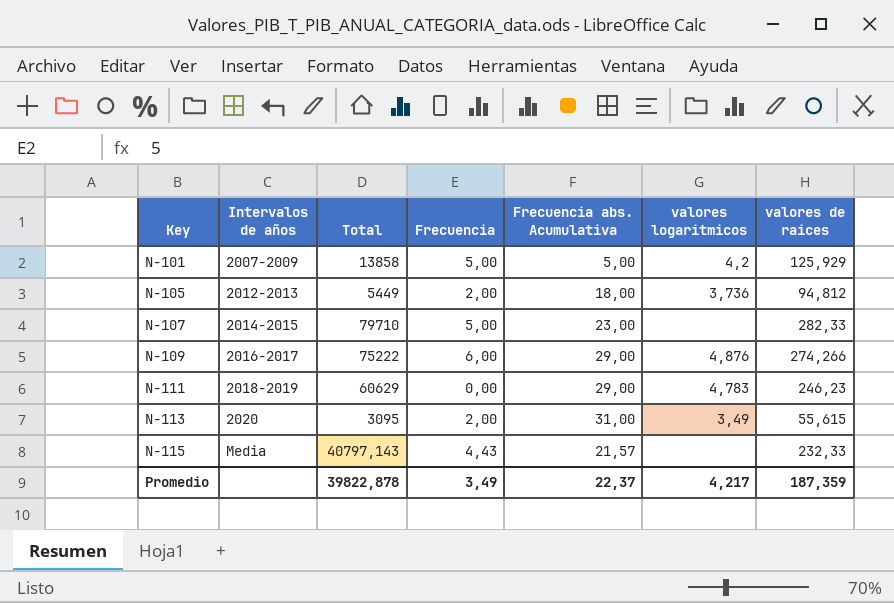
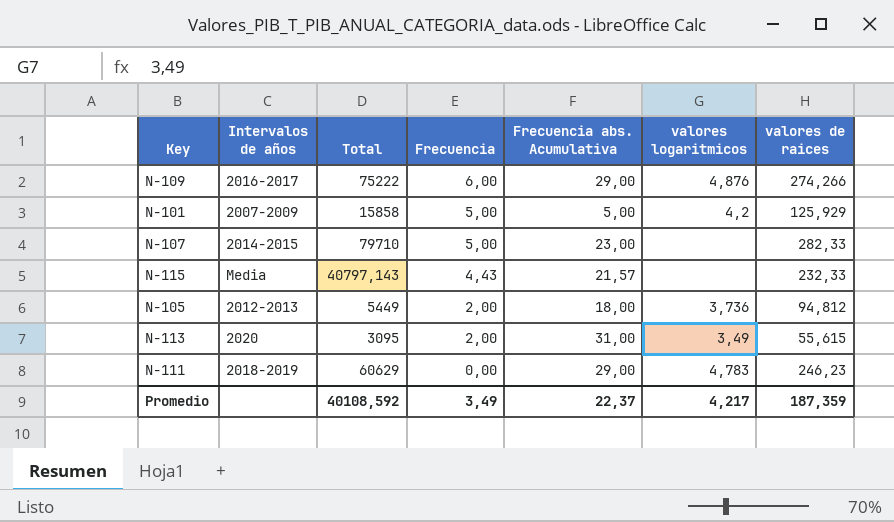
row order: Key ascending -> Frecuencia descending
N-101 | Total: 13858 -> 15858
Promedio | Total: 39822,878 -> 40108,592

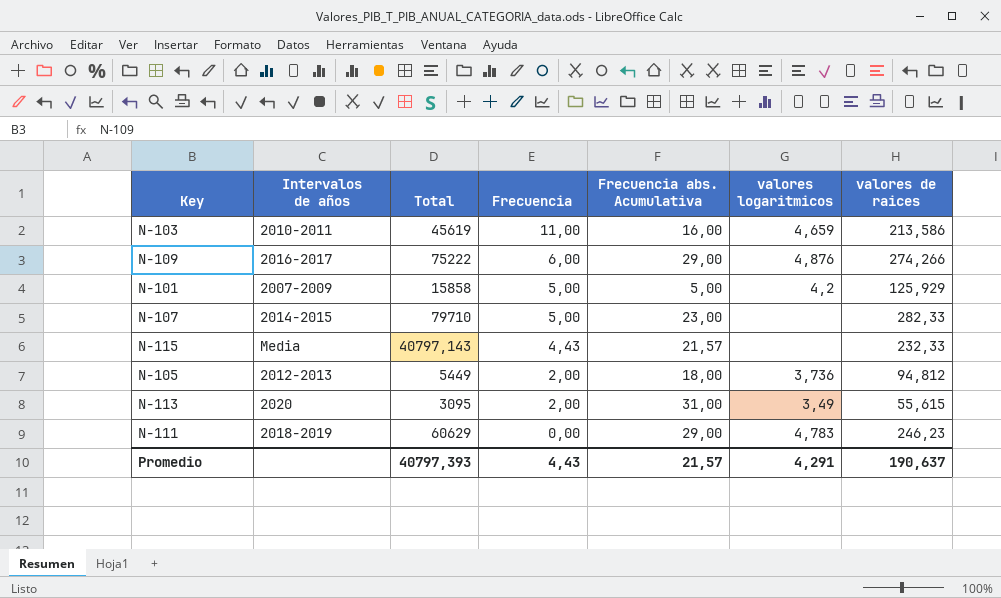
row N-103: none -> 2010-2011 | 45619 | 11,00 | 16,00 | 4,659 | 213,586
Promedio | Total: 40108,592 -> 40797,393
Promedio | Frecuencia: 3,49 -> 4,43
Promedio | Frecuencia abs. Acumulativa: 22,37 -> 21,57
Promedio | valores logaritmicos: 4,217 -> 4,291
Promedio | valores de raices: 187,359 -> 190,637

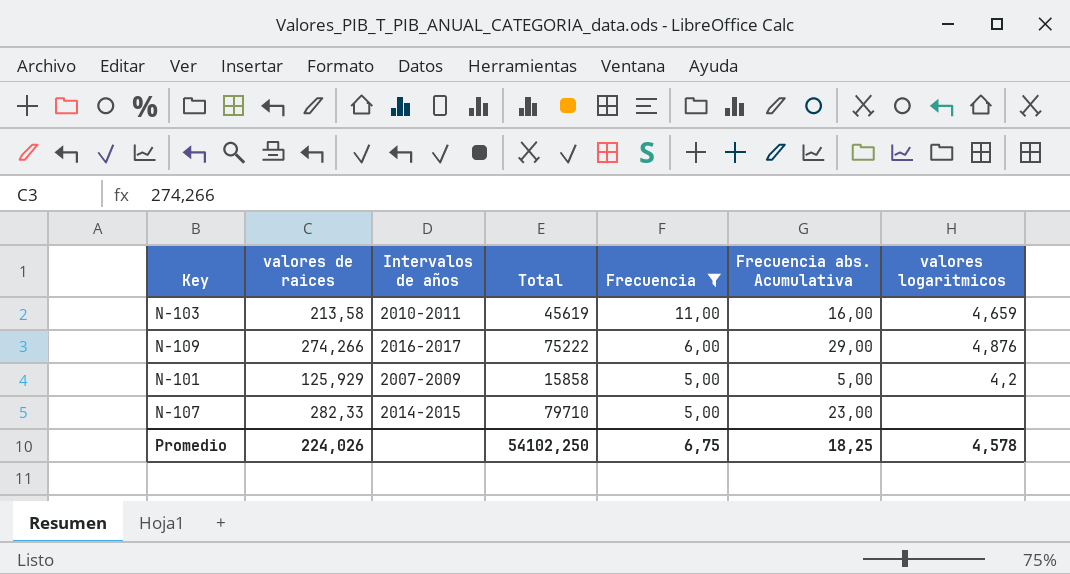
filter: none -> Frecuencia >= 5,00
column valores de raices | position: 7 -> 2
N-103 | valores de raices: 213,586 -> 213,58
Promedio | valores de raices: 190,637 -> 224,026
Promedio | Total: 40797,393 -> 54102,250
Promedio | Frecuencia: 4,43 -> 6,75
Promedio | Frecuencia abs. Acumulativa: 21,57 -> 18,25
Promedio | valores logaritmicos: 4,291 -> 4,578

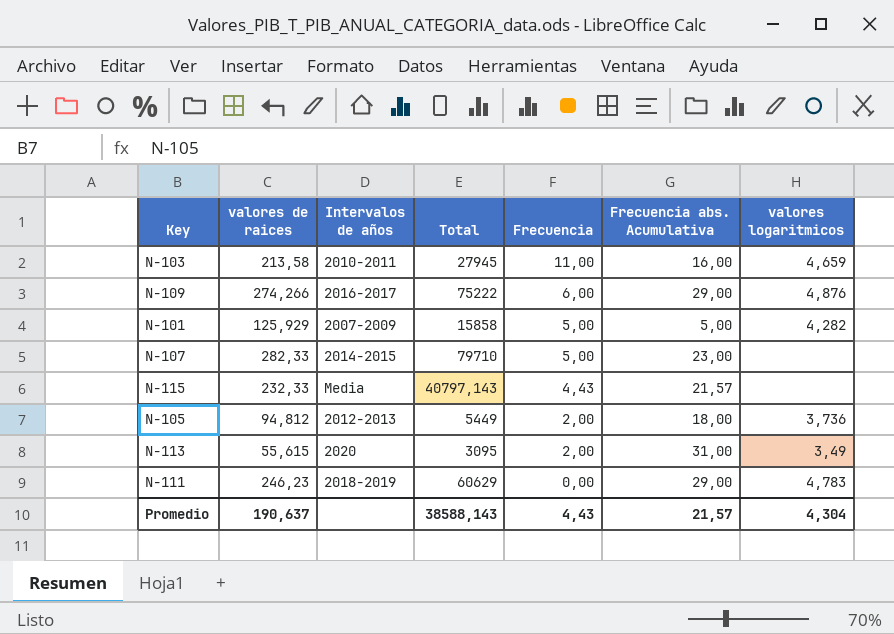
filter: Frecuencia >= 5,00 -> none
N-103 | Total: 45619 -> 27945
N-101 | valores logaritmicos: 4,2 -> 4,282
Promedio | valores de raices: 224,026 -> 190,637
Promedio | Total: 54102,250 -> 38588,143
Promedio | Frecuencia: 6,75 -> 4,43
Promedio | Frecuencia abs. Acumulativa: 18,25 -> 21,57
Promedio | valores logaritmicos: 4,578 -> 4,304

